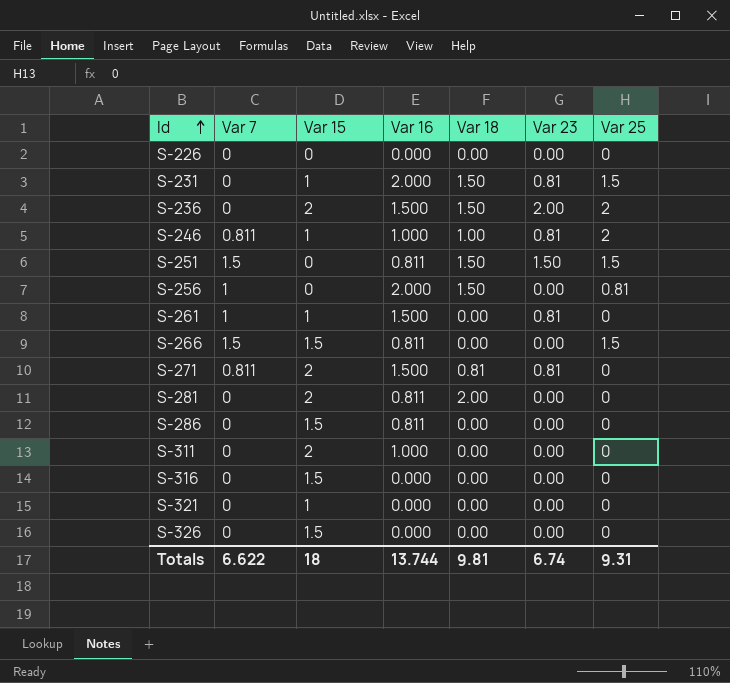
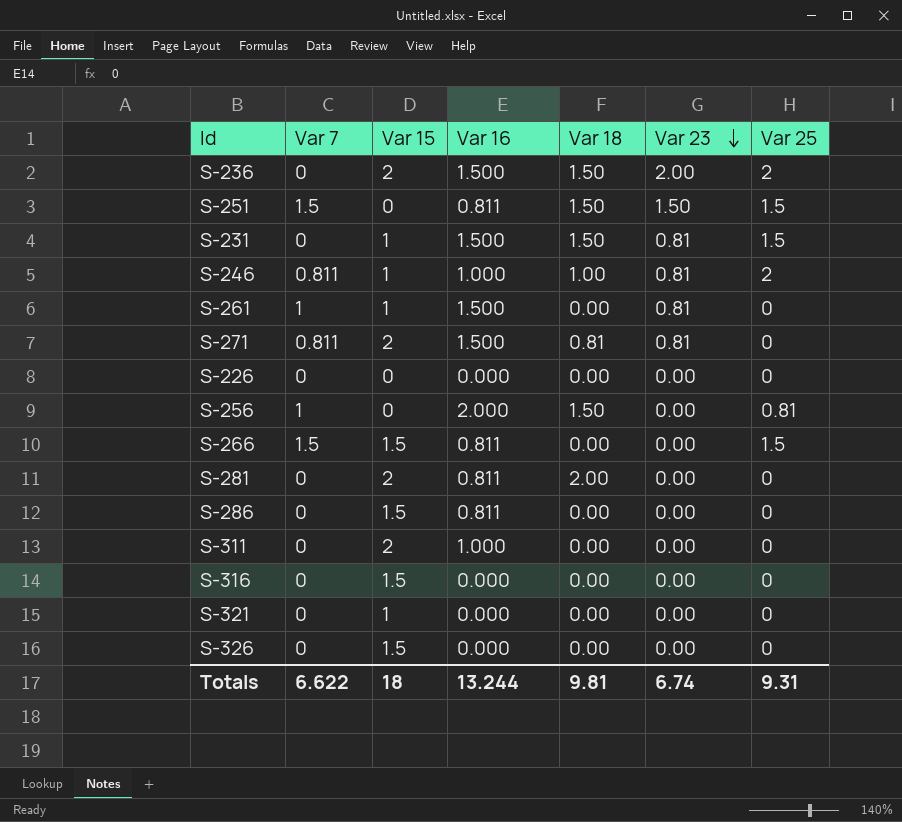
row order: Id ascending -> Var 23 descending
S-231 | Var 16: 2.000 -> 1.500
Totals | Var 16: 13.744 -> 13.244

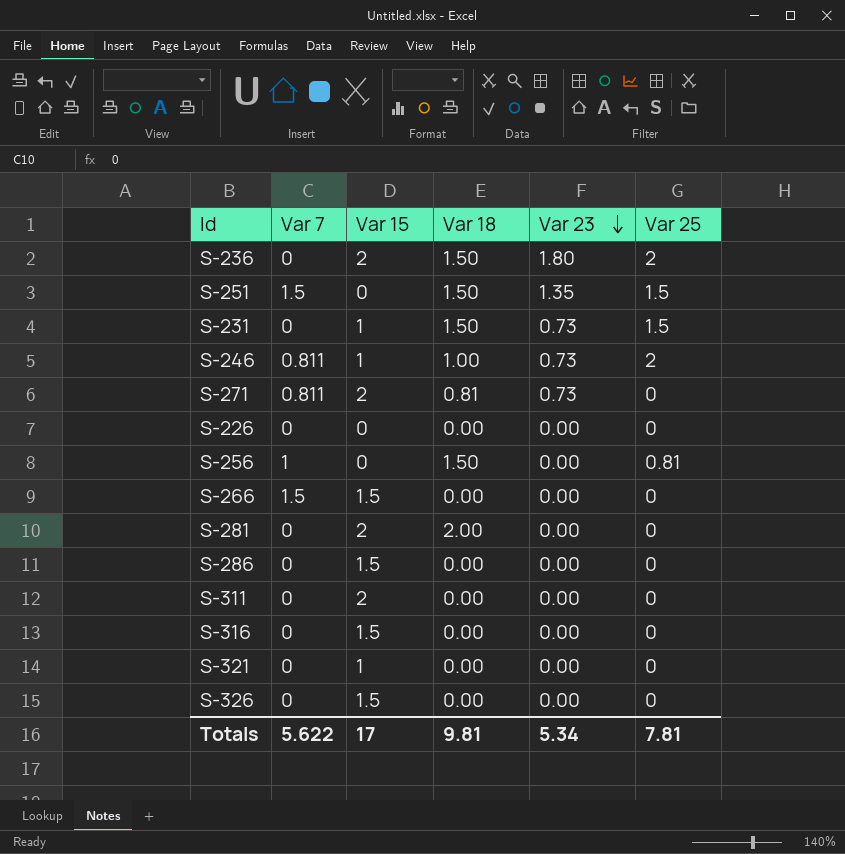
column Var 16 | position: 4 -> none
row S-261: 1 | 1 | 1.500 | 0.00 | 0.81 | 0 -> none
S-236 | Var 23: 2.00 -> 1.80
S-251 | Var 23: 1.50 -> 1.35
S-231 | Var 23: 0.81 -> 0.73
S-246 | Var 23: 0.81 -> 0.73
S-271 | Var 23: 0.81 -> 0.73
S-266 | Var 25: 1.5 -> 0
Totals | Var 7: 6.622 -> 5.622
Totals | Var 15: 18 -> 17
Totals | Var 23: 6.74 -> 5.34
Totals | Var 25: 9.31 -> 7.81

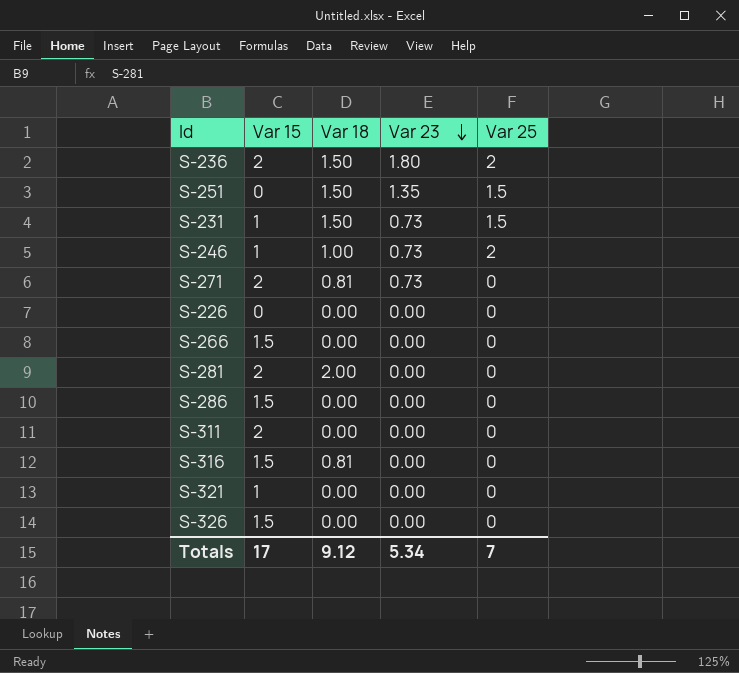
column Var 7 | position: 2 -> none
row S-256: 1 | 0 | 1.50 | 0.00 | 0.81 -> none
S-316 | Var 18: 0.00 -> 0.81
Totals | Var 18: 9.81 -> 9.12
Totals | Var 25: 7.81 -> 7

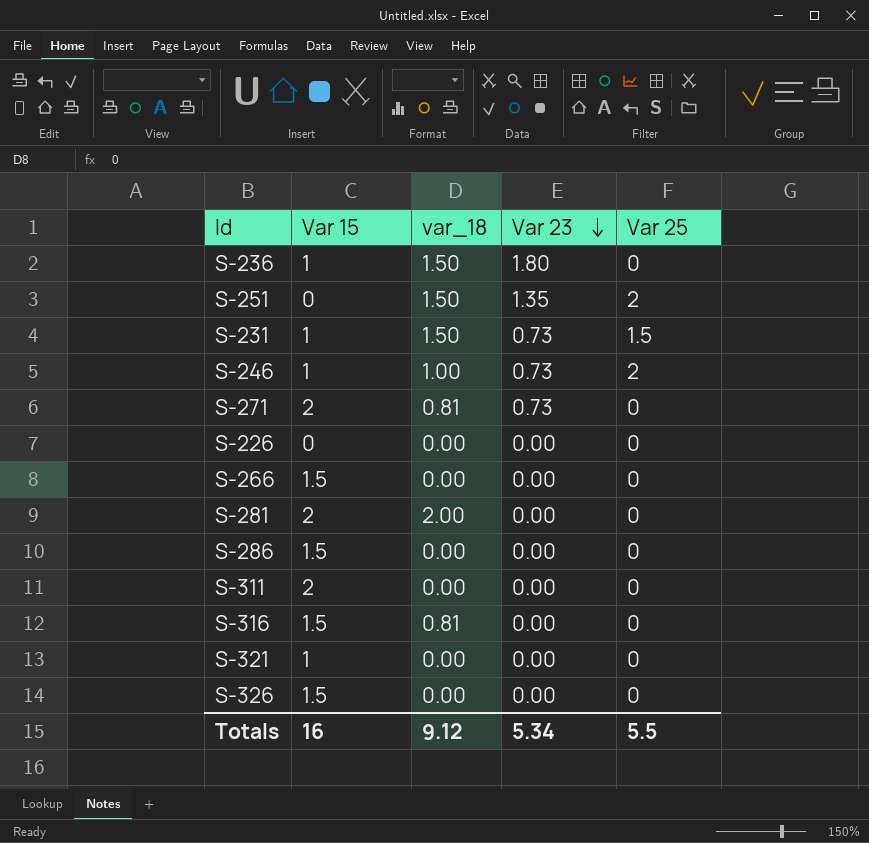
column name: Var 18 -> var_18
S-236 | Var 15: 2 -> 1
S-236 | Var 25: 2 -> 0
S-251 | Var 25: 1.5 -> 2
Totals | Var 15: 17 -> 16
Totals | Var 25: 7 -> 5.5

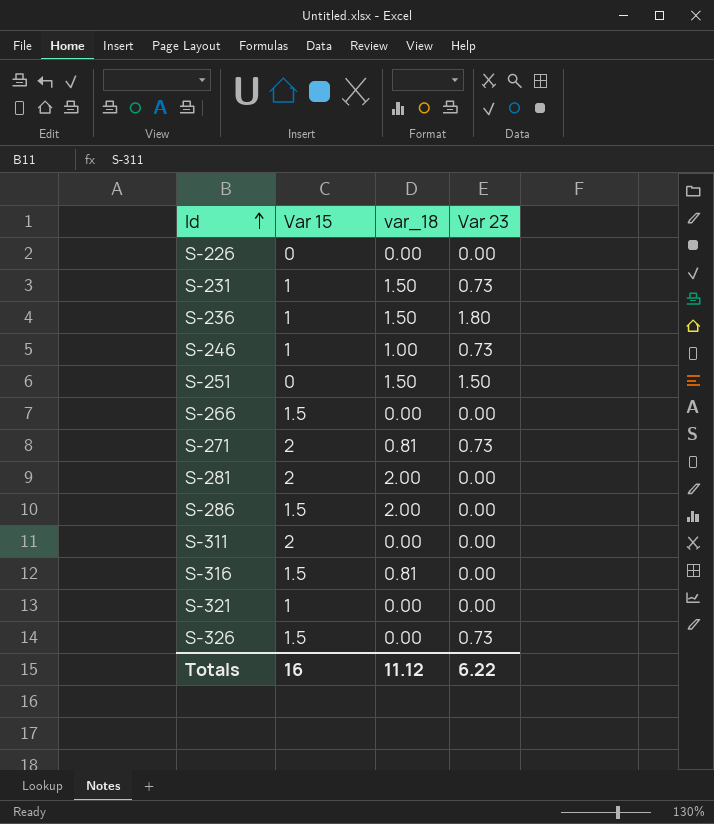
row order: Var 23 descending -> Id ascending
column Var 25 | position: 5 -> none
S-251 | Var 23: 1.35 -> 1.50
S-286 | var_18: 0.00 -> 2.00
S-326 | Var 23: 0.00 -> 0.73
Totals | var_18: 9.12 -> 11.12
Totals | Var 23: 5.34 -> 6.22

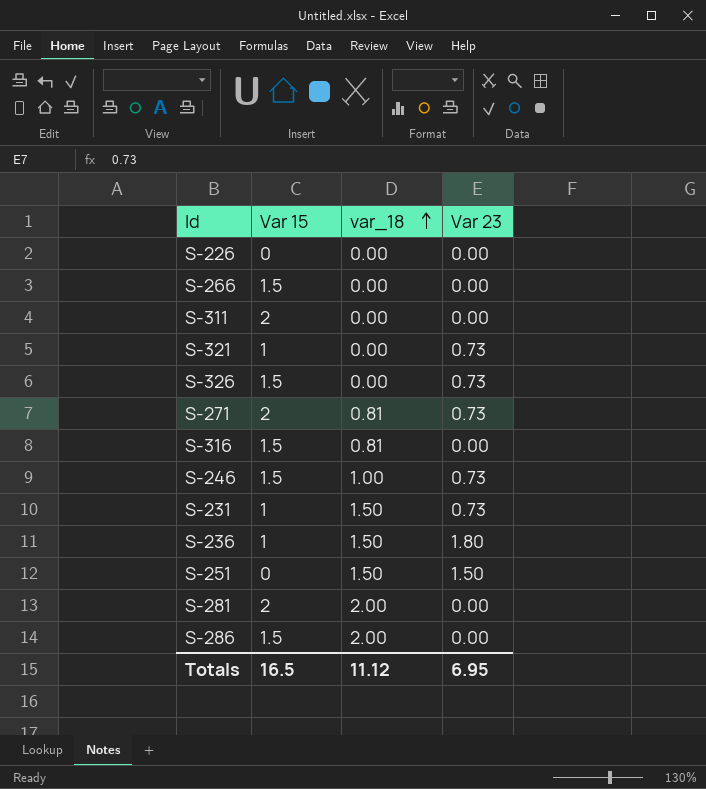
row order: Id ascending -> var_18 ascending
S-321 | Var 23: 0.00 -> 0.73
S-246 | Var 15: 1 -> 1.5
Totals | Var 15: 16 -> 16.5
Totals | Var 23: 6.22 -> 6.95

